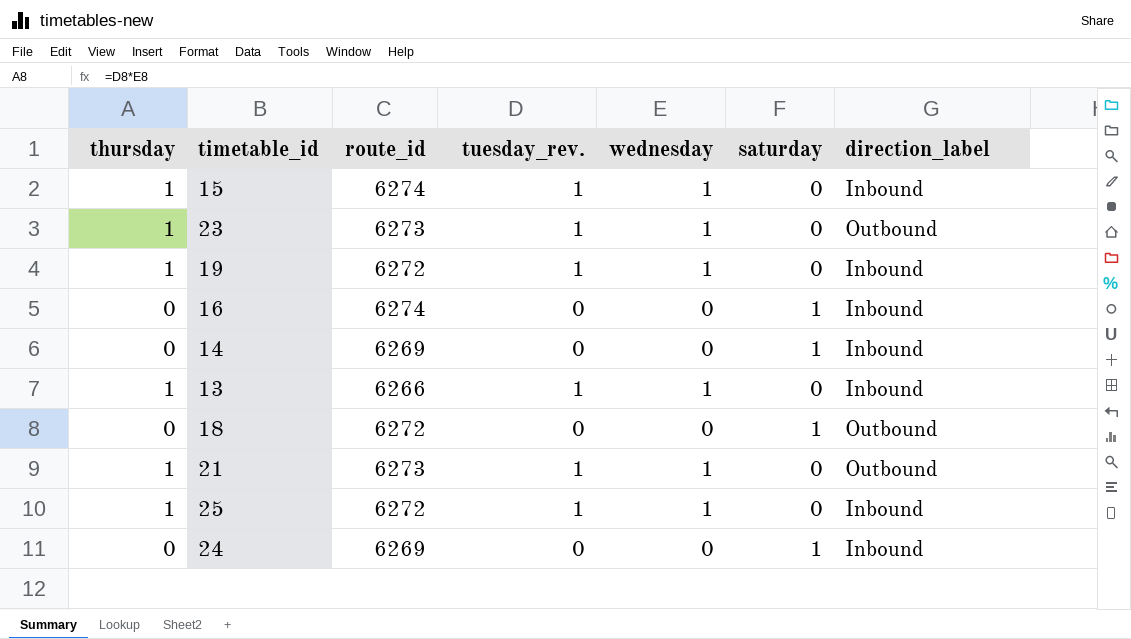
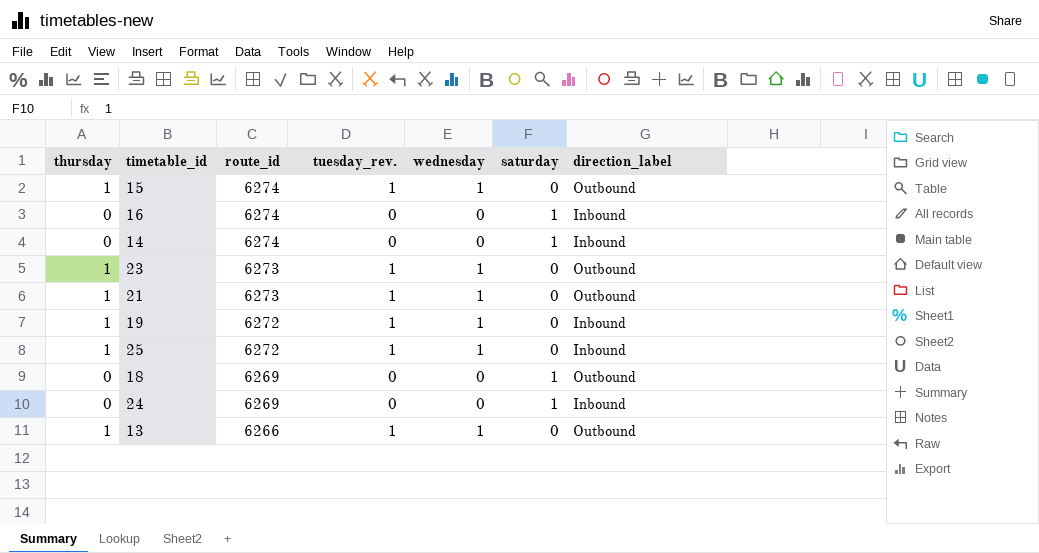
row order: none -> route_id descending
15 | direction_label: Inbound -> Outbound
14 | route_id: 6269 -> 6274
18 | route_id: 6272 -> 6269
13 | direction_label: Inbound -> Outbound

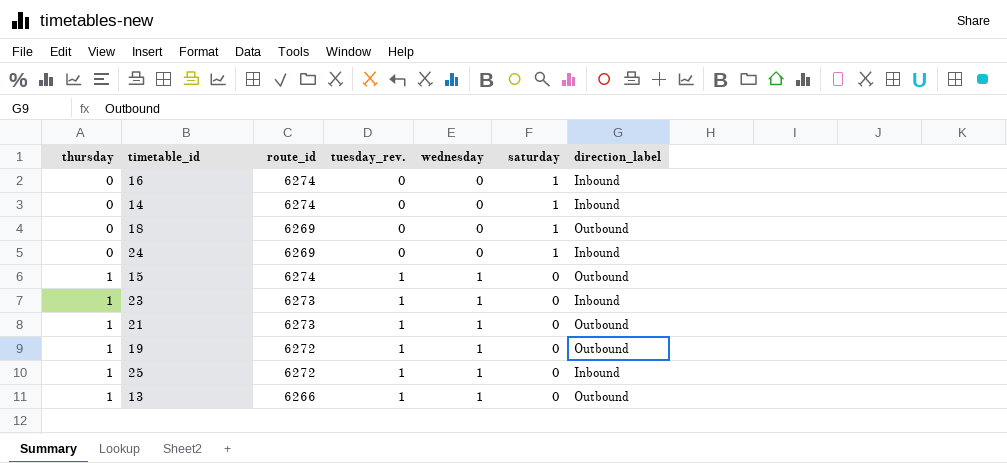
row order: route_id descending -> thursday ascending
23 | direction_label: Outbound -> Inbound
19 | direction_label: Inbound -> Outbound

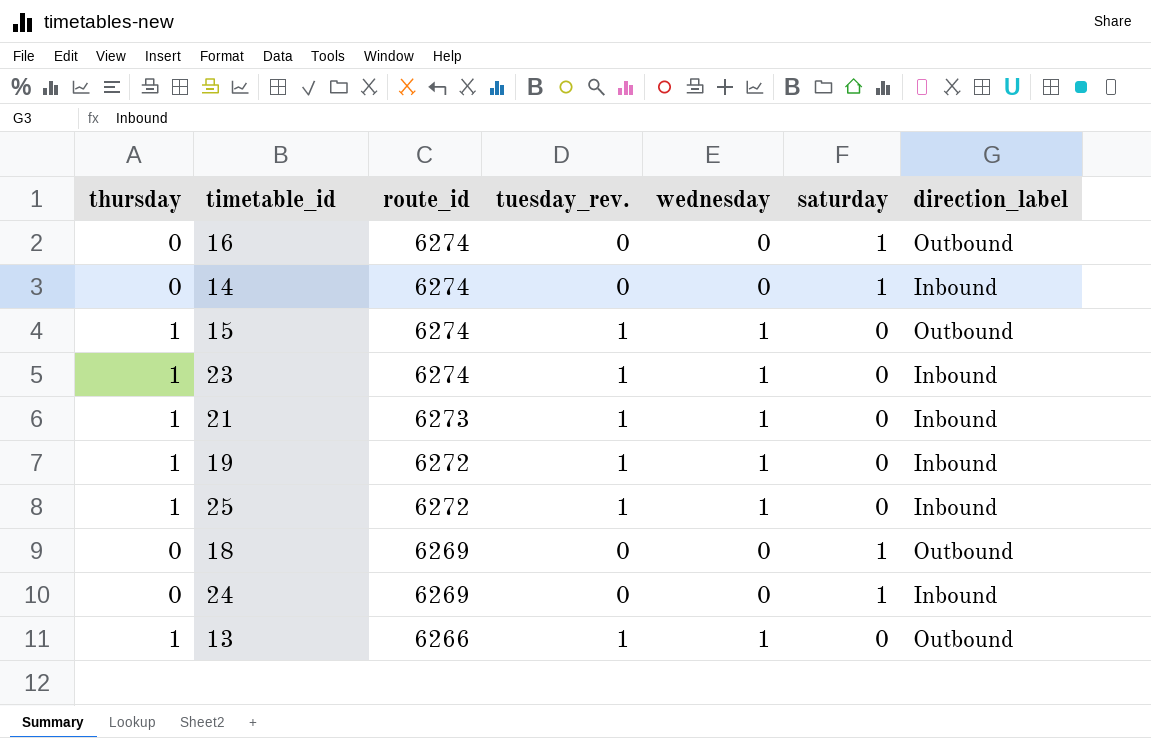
row order: thursday ascending -> route_id descending
16 | direction_label: Inbound -> Outbound
23 | route_id: 6273 -> 6274
21 | direction_label: Outbound -> Inbound
19 | direction_label: Outbound -> Inbound

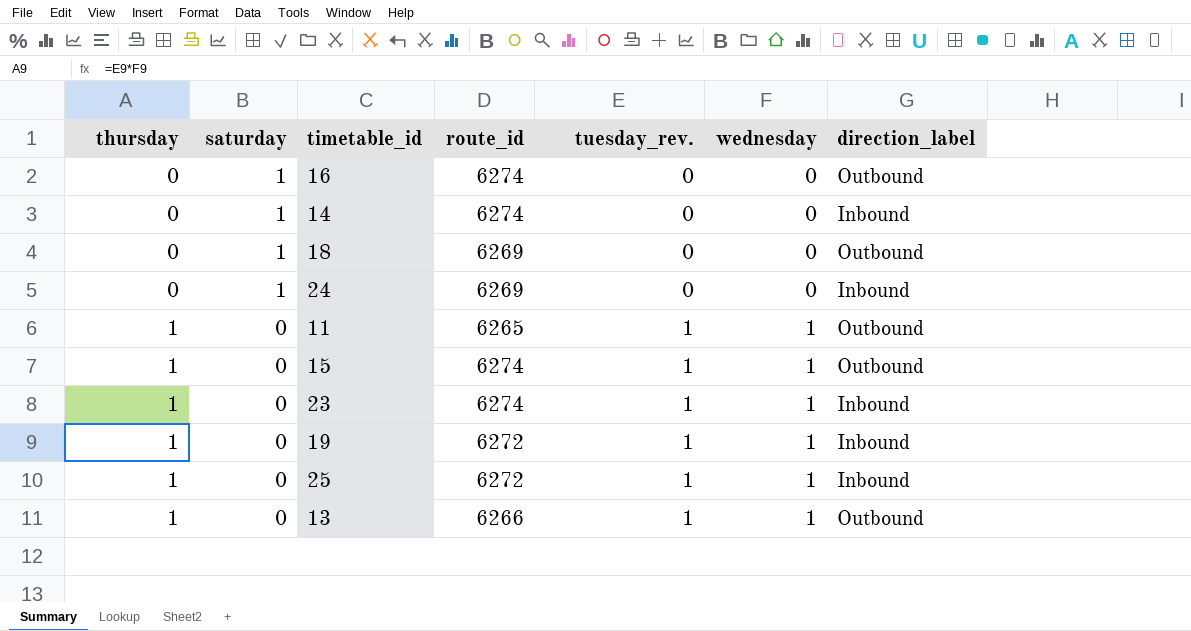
row order: route_id descending -> thursday ascending
column saturday | position: 6 -> 2
row 21: 1 | 6273 | 1 | 1 | 0 | Inbound -> none
row 11: none -> 1 | 0 | 6265 | 1 | 1 | Outbound

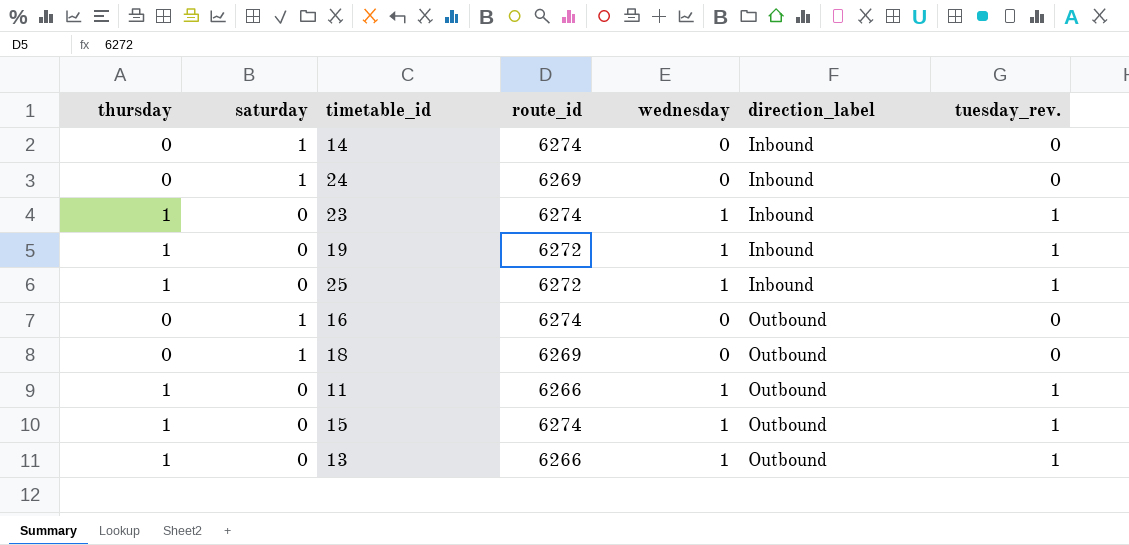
row order: thursday ascending -> direction_label ascending
column tuesday_rev. | position: 5 -> 7
11 | route_id: 6265 -> 6266

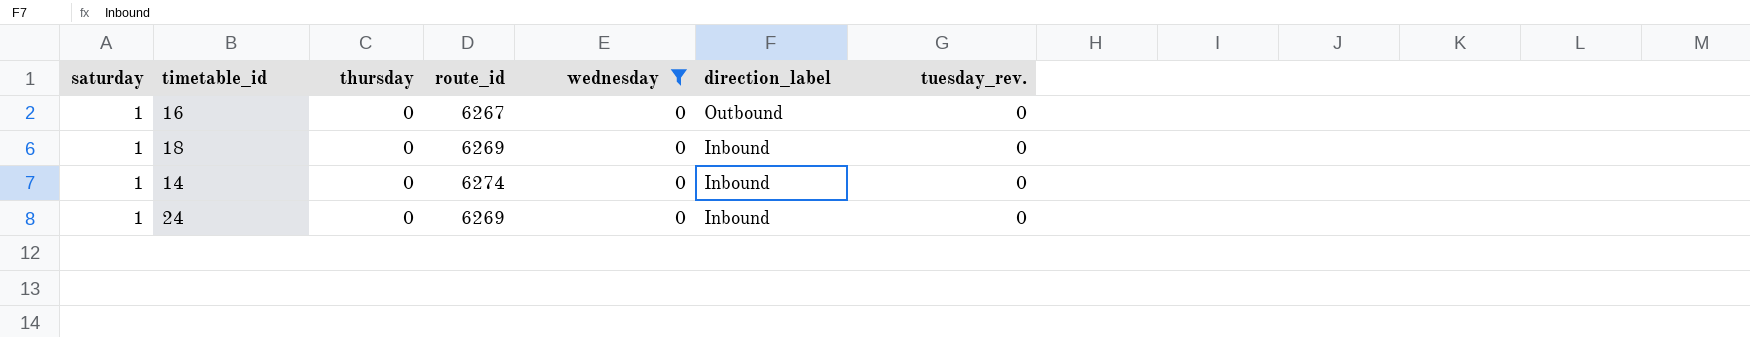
filter: none -> wednesday = 0
row order: direction_label ascending -> direction_label descending
column thursday | position: 1 -> 3
16 | route_id: 6274 -> 6267
18 | direction_label: Outbound -> Inbound

